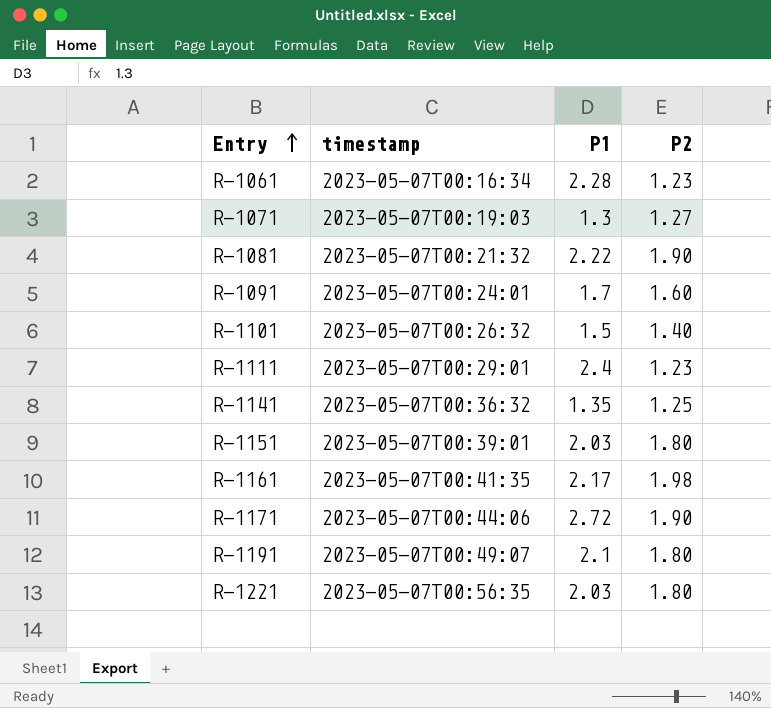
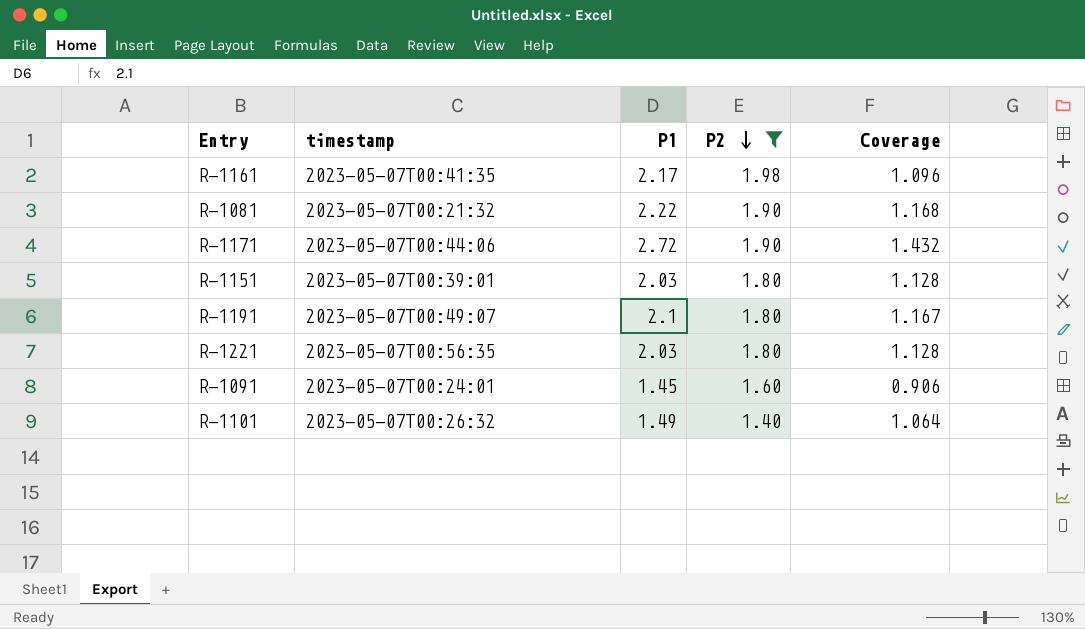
filter: none -> P2 >= 1.40
row order: Entry ascending -> P2 descending
column Coverage | formula: none -> [P1] / [P2]
R-1091 | P1: 1.7 -> 1.45
R-1101 | P1: 1.5 -> 1.49

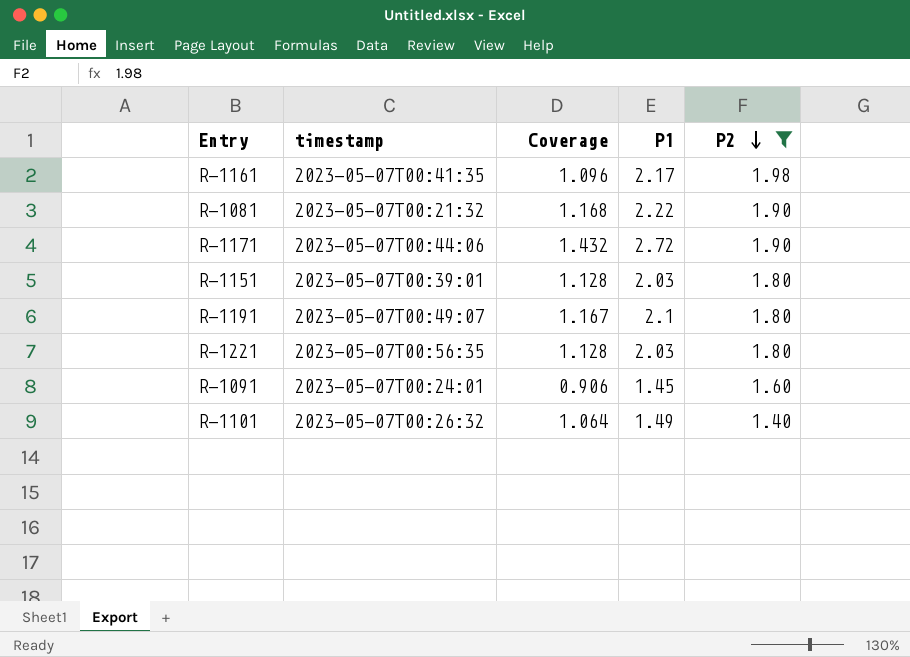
column Coverage | position: 5 -> 3

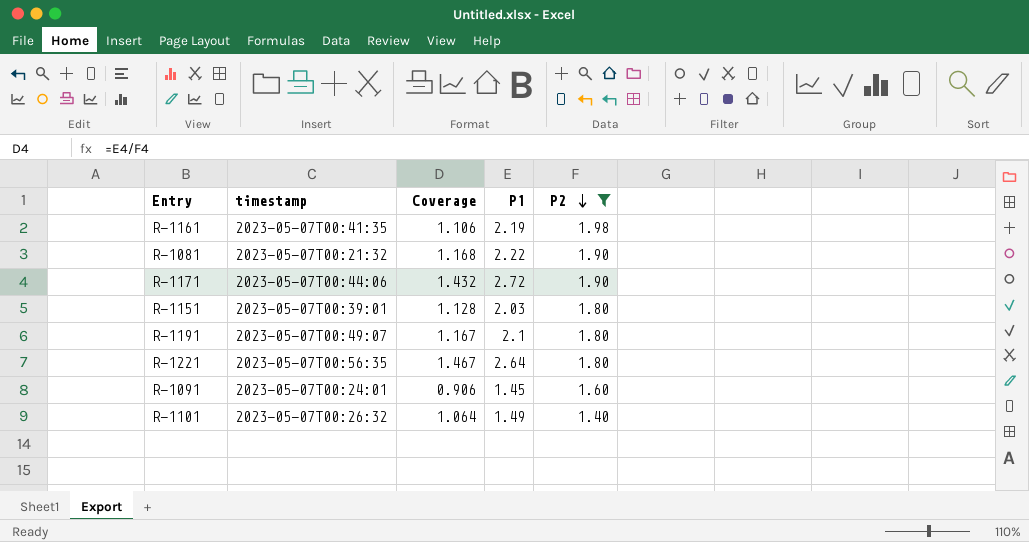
R-1161 | Coverage: 1.096 -> 1.106
R-1161 | P1: 2.17 -> 2.19
R-1221 | Coverage: 1.128 -> 1.467
R-1221 | P1: 2.03 -> 2.64

